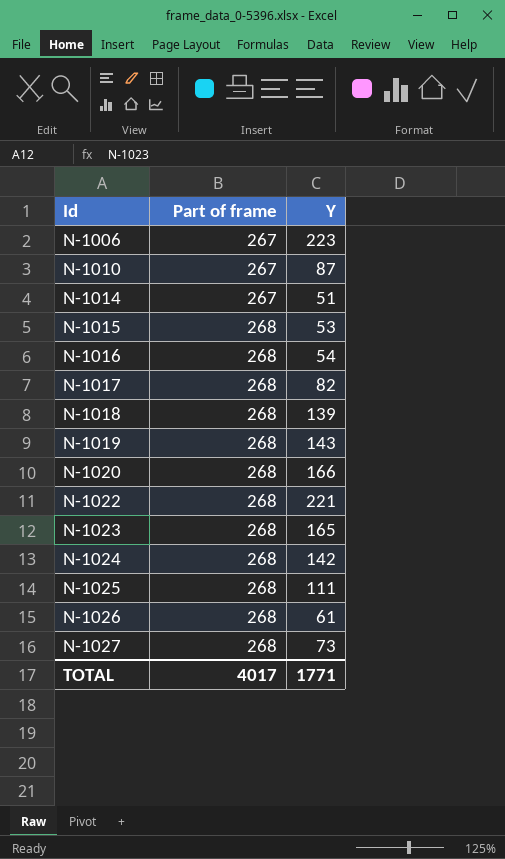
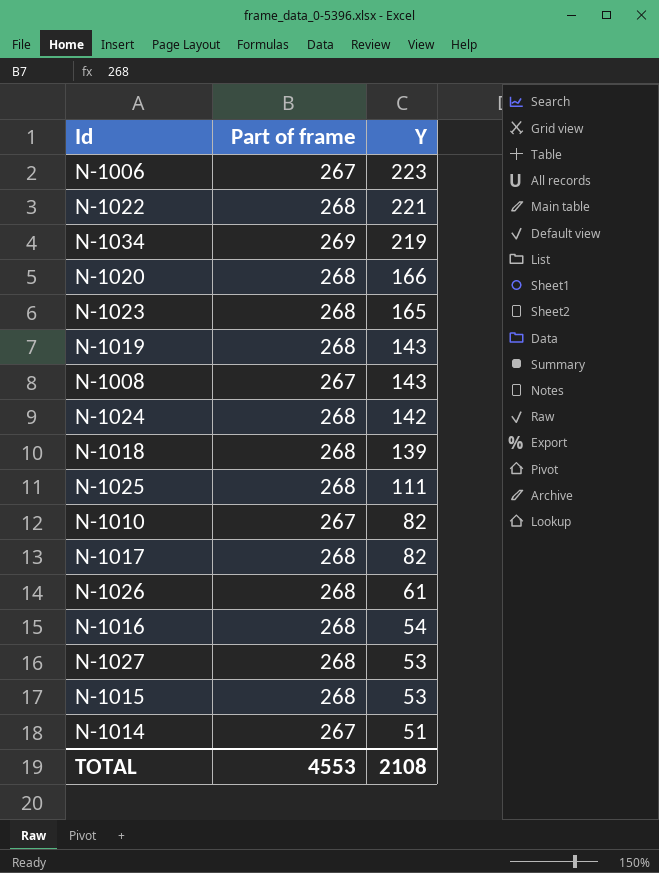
row order: Id ascending -> Y descending
row N-1034: none -> 269 | 219
row N-1008: none -> 267 | 143
N-1010 | Y: 87 -> 82
N-1027 | Y: 73 -> 53
TOTAL | Part of frame: 4017 -> 4553
TOTAL | Y: 1771 -> 2108

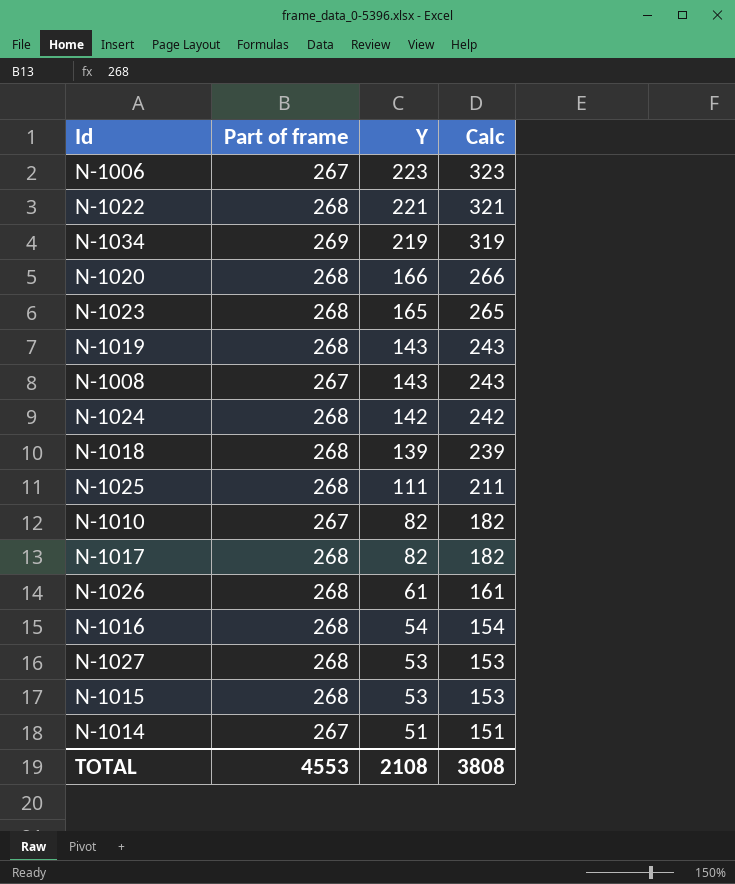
column Calc | formula: none -> [Y] + 100

